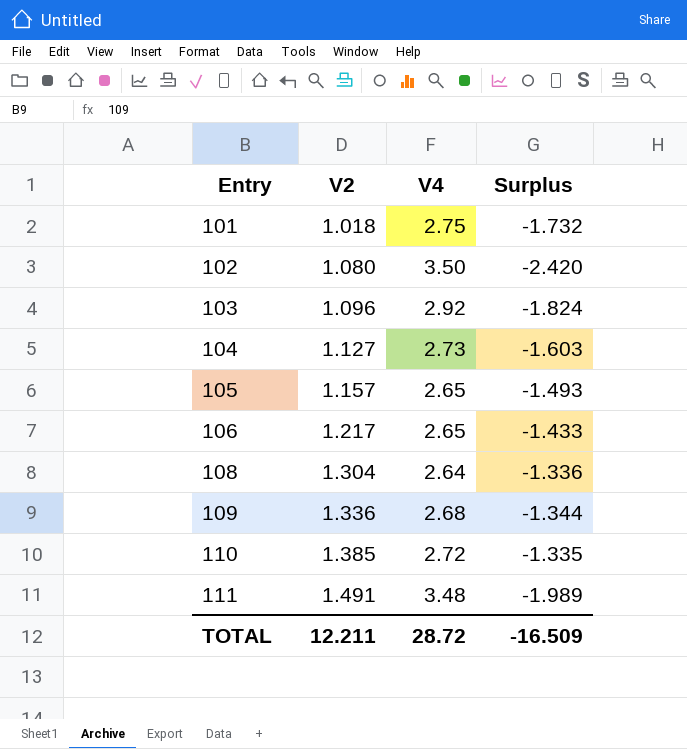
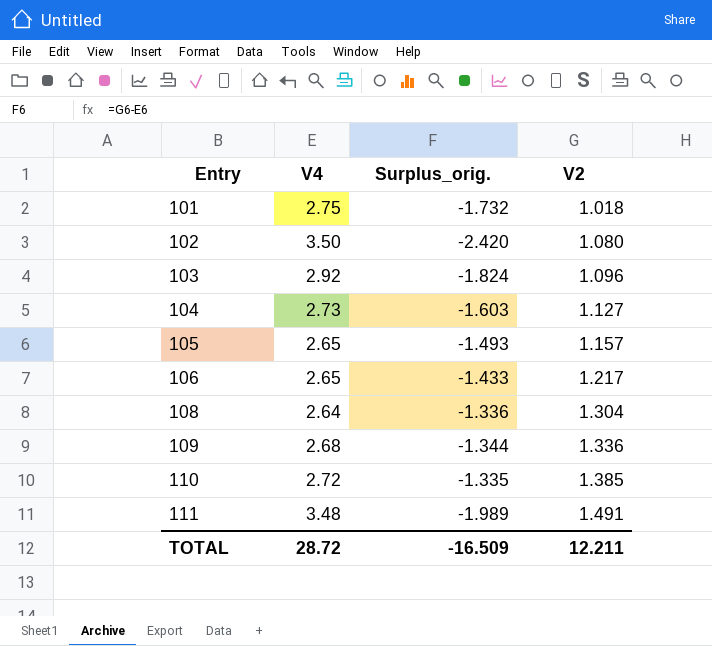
column name: Surplus -> Surplus_orig.
column V2 | position: 2 -> 4

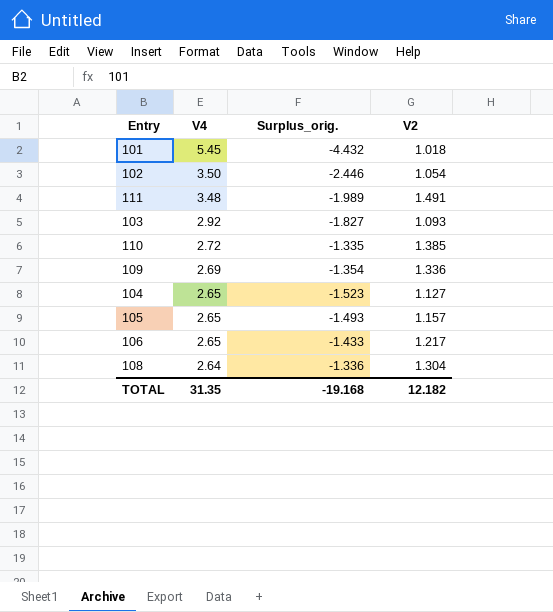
row order: Entry ascending -> V4 descending
101 | V4: 2.75 -> 5.45
101 | Surplus_orig.: -1.732 -> -4.432
102 | Surplus_orig.: -2.420 -> -2.446
102 | V2: 1.080 -> 1.054
103 | Surplus_orig.: -1.824 -> -1.827
103 | V2: 1.096 -> 1.093
109 | V4: 2.68 -> 2.69
109 | Surplus_orig.: -1.344 -> -1.354
104 | V4: 2.73 -> 2.65
104 | Surplus_orig.: -1.603 -> -1.523
TOTAL | V4: 28.72 -> 31.35
TOTAL | Surplus_orig.: -16.509 -> -19.168
TOTAL | V2: 12.211 -> 12.182

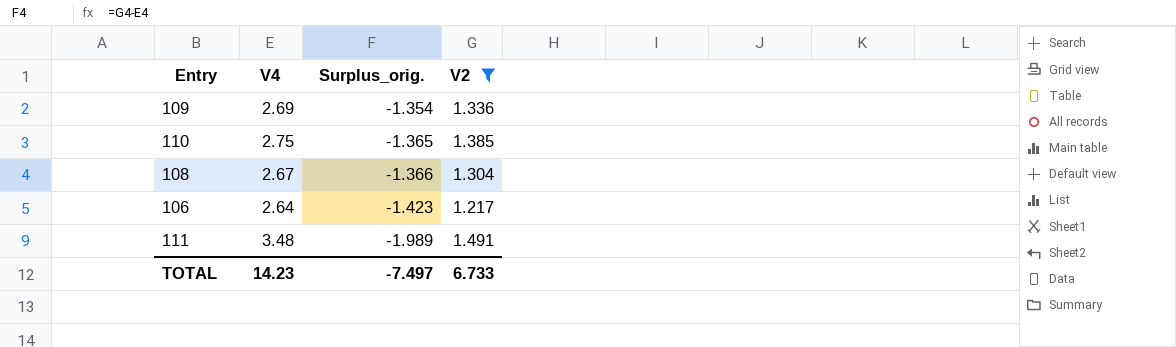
filter: none -> V2 >= 1.217
row order: V4 descending -> Surplus_orig. descending
110 | V4: 2.72 -> 2.75
110 | Surplus_orig.: -1.335 -> -1.365
108 | V4: 2.64 -> 2.67
108 | Surplus_orig.: -1.336 -> -1.366
106 | V4: 2.65 -> 2.64
106 | Surplus_orig.: -1.433 -> -1.423
TOTAL | V4: 31.35 -> 14.23
TOTAL | Surplus_orig.: -19.168 -> -7.497
TOTAL | V2: 12.182 -> 6.733

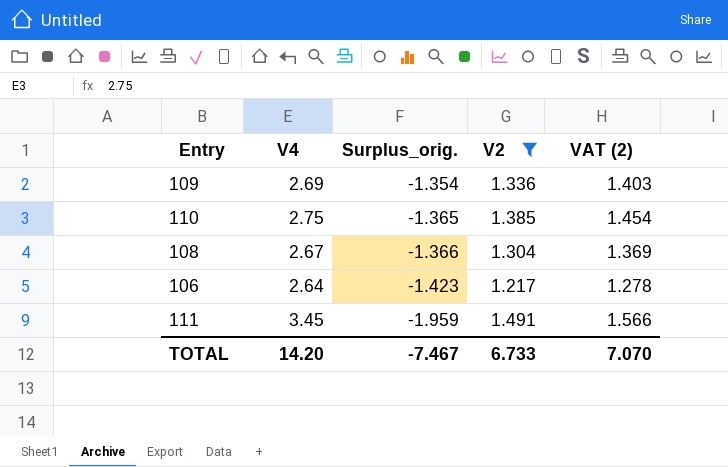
column VAT (2) | formula: none -> [V2] * 1.05
111 | V4: 3.48 -> 3.45
111 | Surplus_orig.: -1.989 -> -1.959
TOTAL | V4: 14.23 -> 14.20
TOTAL | Surplus_orig.: -7.497 -> -7.467

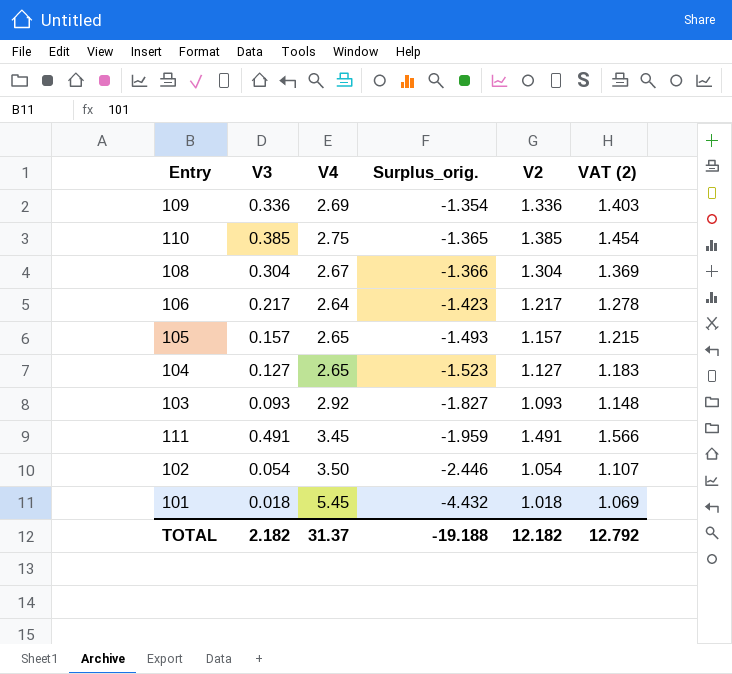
filter: V2 >= 1.217 -> none
column V3 | position: none -> 2
TOTAL | V4: 14.20 -> 31.37
TOTAL | Surplus_orig.: -7.467 -> -19.188
TOTAL | V2: 6.733 -> 12.182
TOTAL | VAT (2): 7.070 -> 12.792

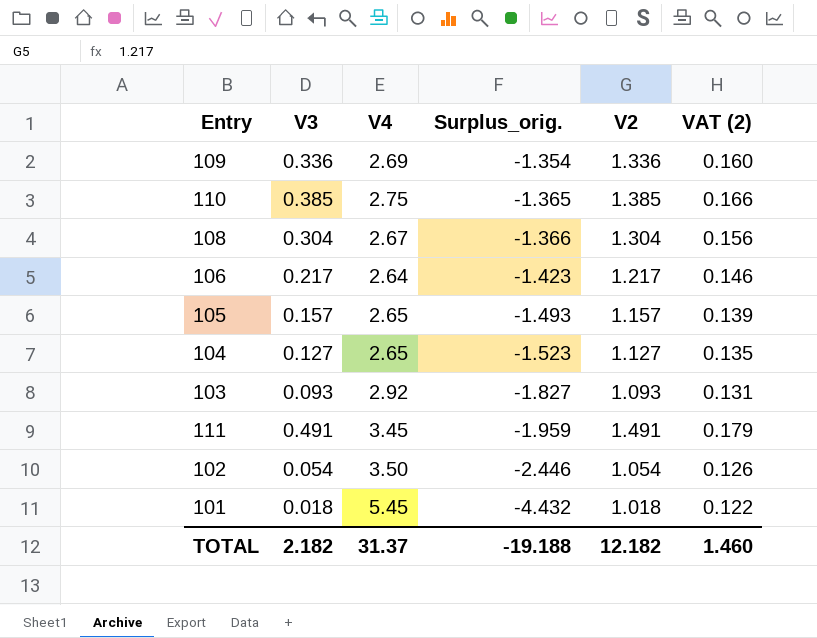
column VAT (2) | formula: [V2] * 1.05 -> [V2] * 0.12
TOTAL | VAT (2): 12.792 -> 1.460

